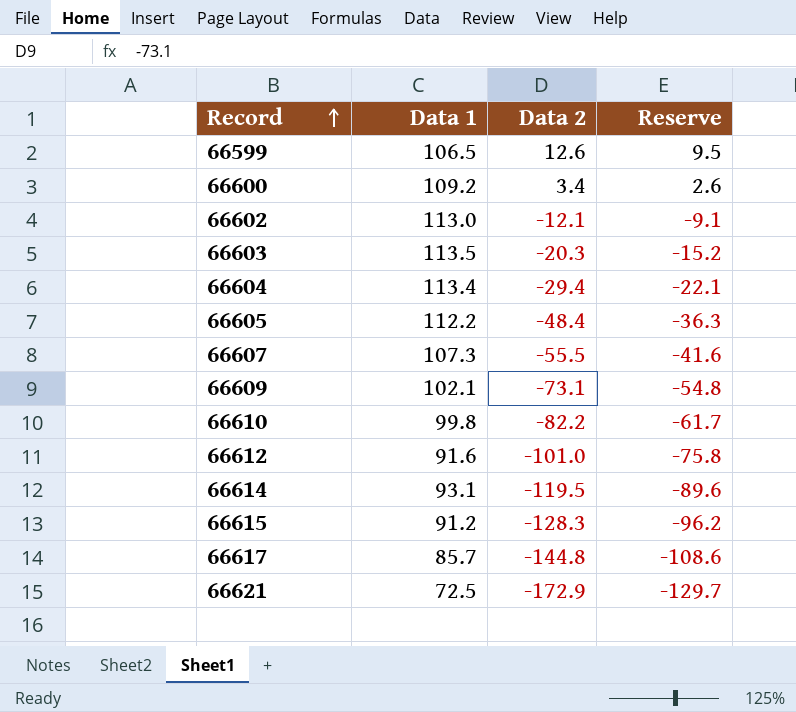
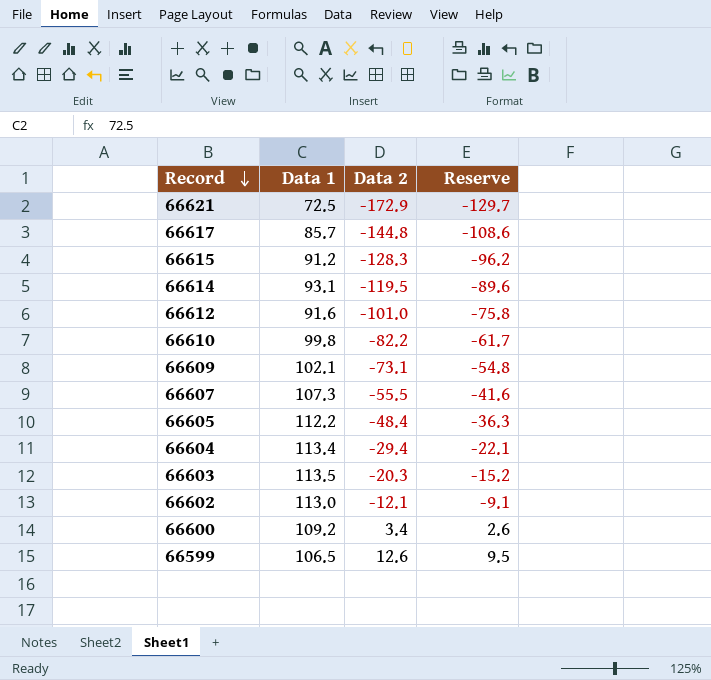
row order: Record ascending -> Record descending

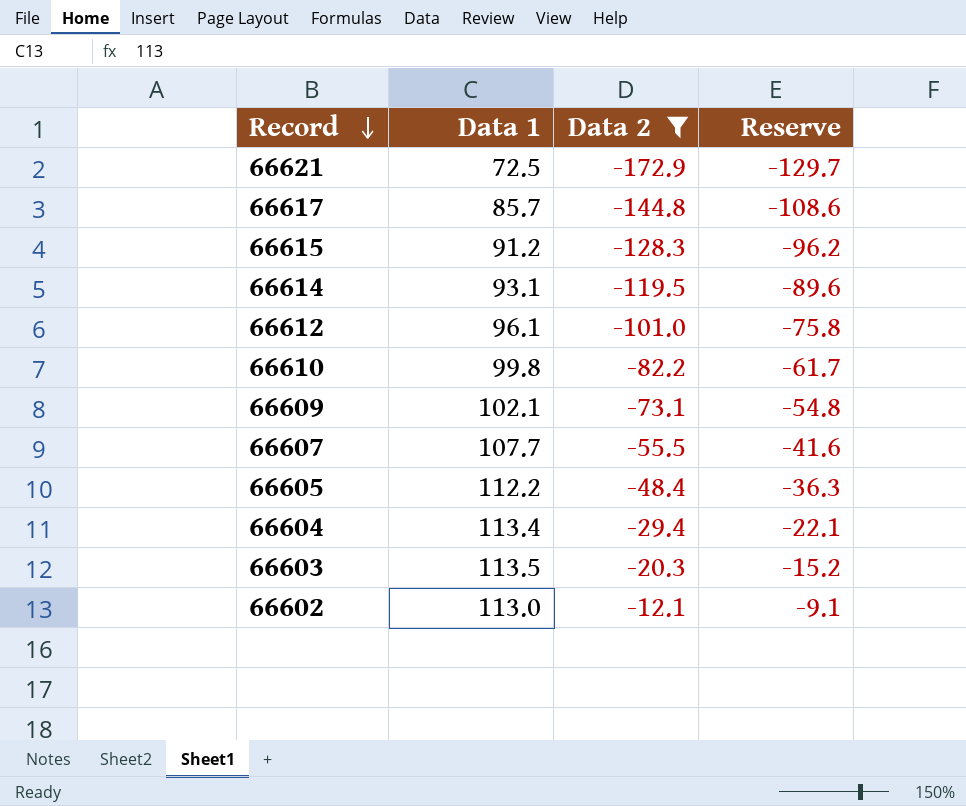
filter: none -> Data 2 <= -12.1
66612 | Data 1: 91.6 -> 96.1
66607 | Data 1: 107.3 -> 107.7

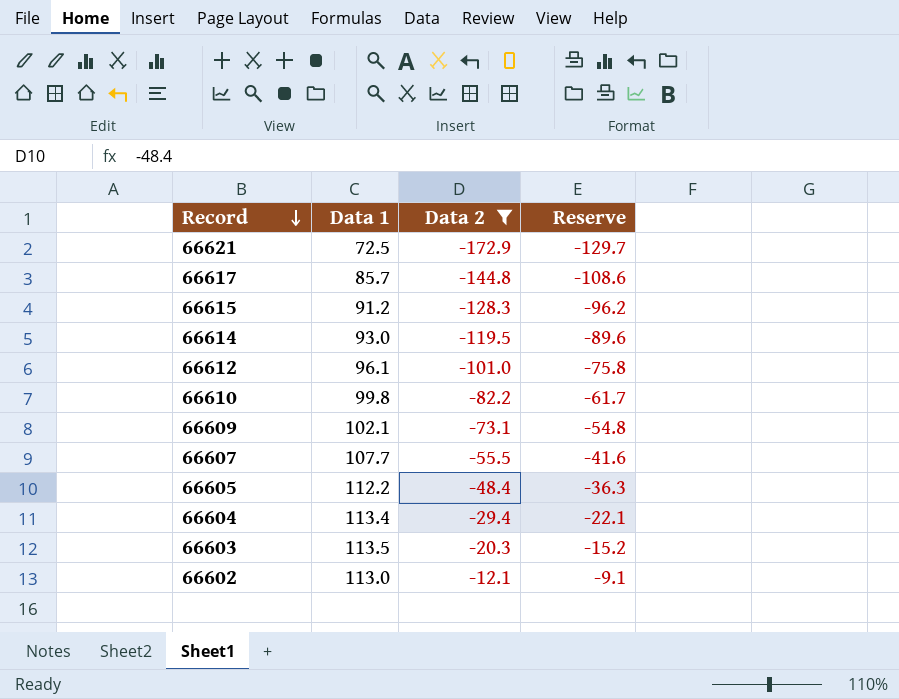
66614 | Data 1: 93.1 -> 93.0

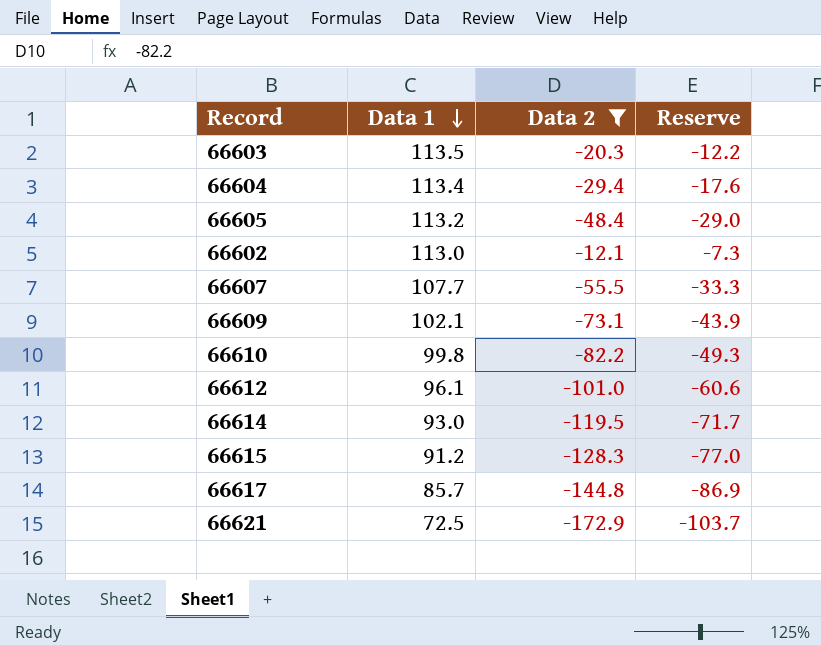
row order: Record descending -> Data 1 descending
column Reserve | formula: [Data 2] * 0.75 -> [Data 2] * 0.6
66605 | Data 1: 112.2 -> 113.2

